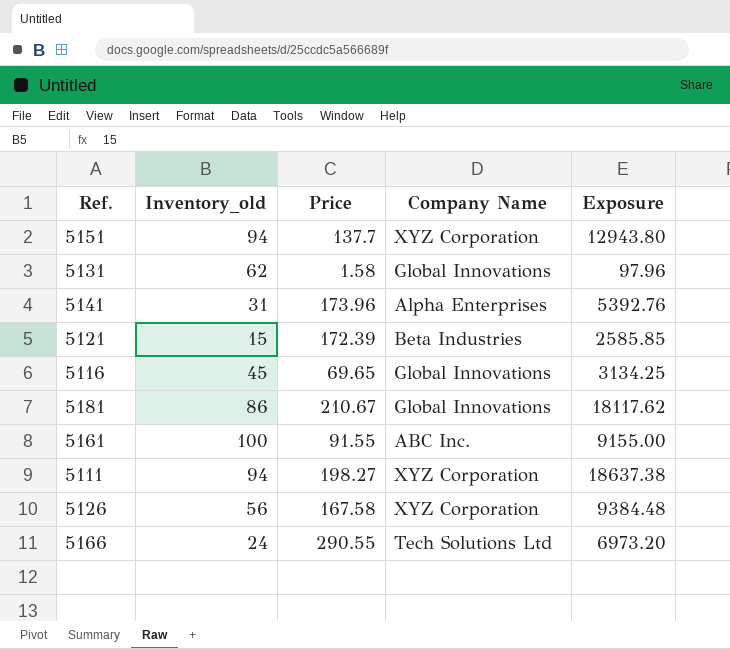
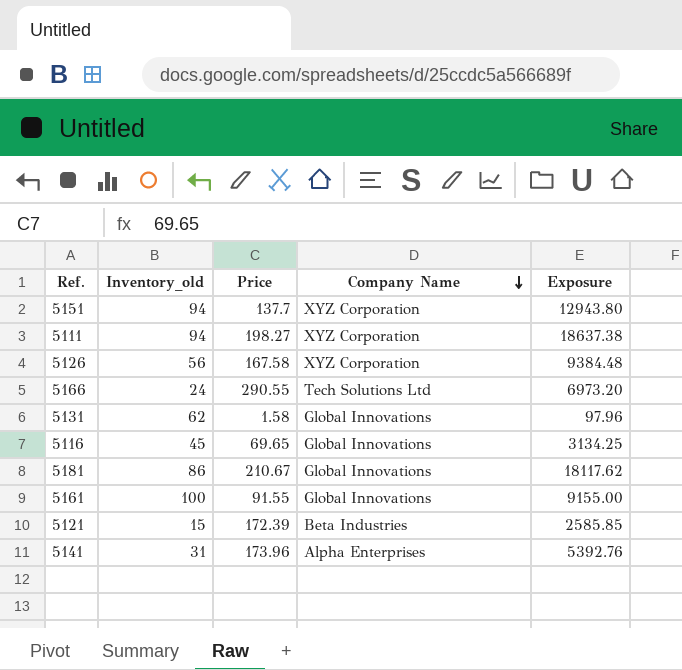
row order: none -> Company Name descending
5161 | Company Name: ABC Inc. -> Global Innovations

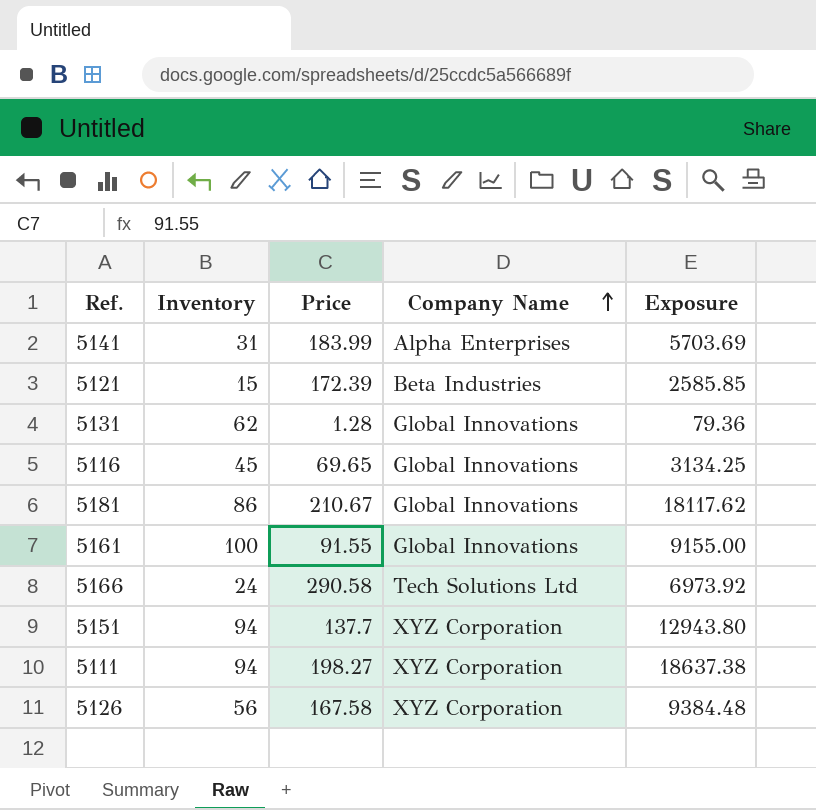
row order: Company Name descending -> Company Name ascending
column name: Inventory_old -> Inventory
5141 | Price: 173.96 -> 183.99
5141 | Exposure: 5392.76 -> 5703.69
5131 | Price: 1.58 -> 1.28
5131 | Exposure: 97.96 -> 79.36
5166 | Price: 290.55 -> 290.58
5166 | Exposure: 6973.20 -> 6973.92

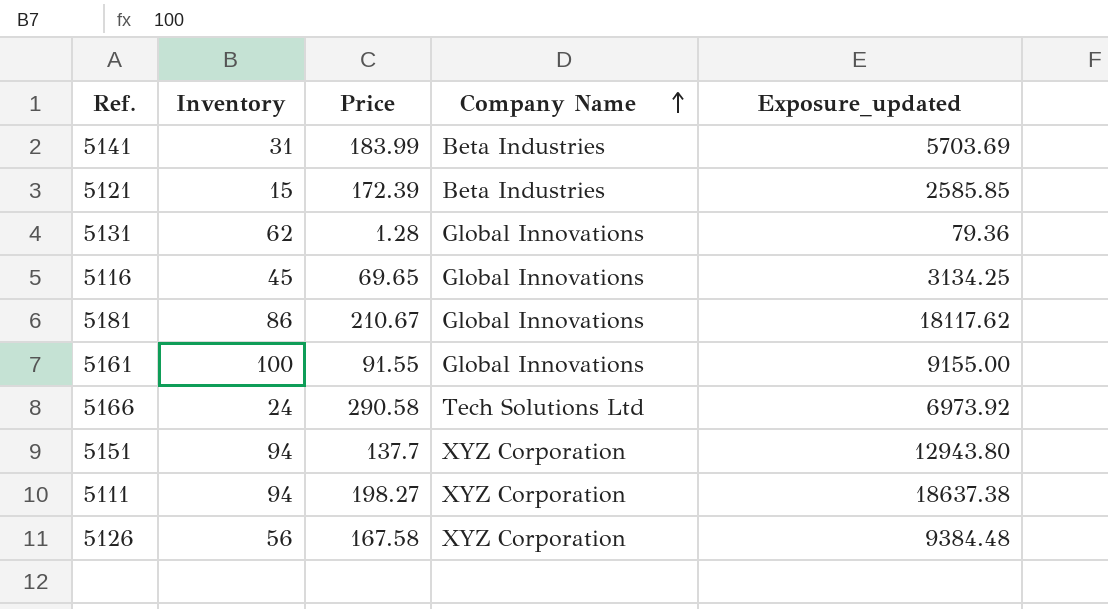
column name: Exposure -> Exposure_updated
5141 | Company Name: Alpha Enterprises -> Beta Industries

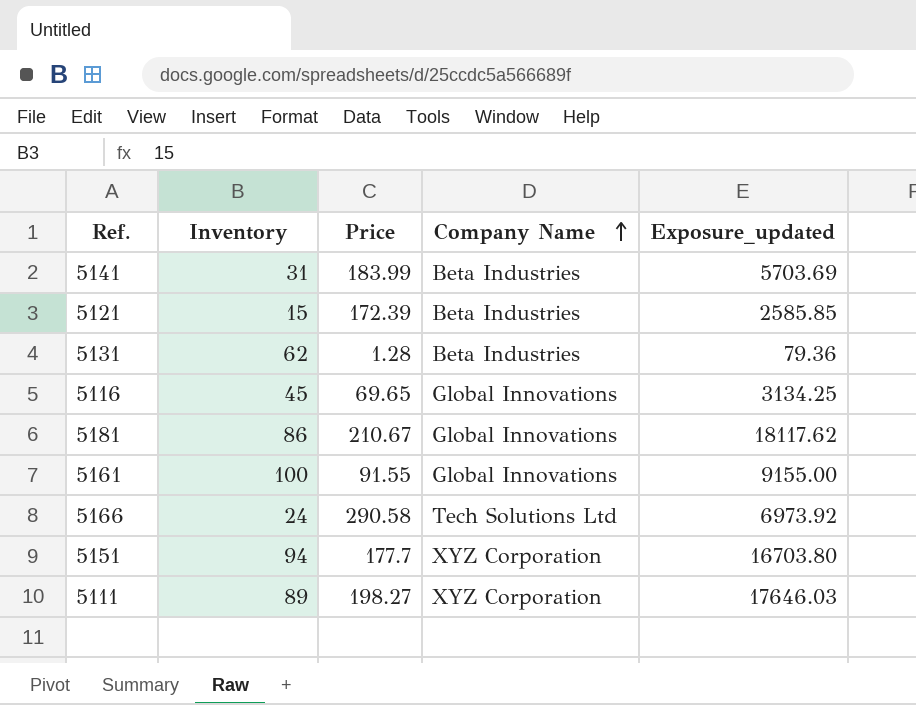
row 5126: 56 | 167.58 | XYZ Corporation | 9384.48 -> none
5131 | Company Name: Global Innovations -> Beta Industries
5151 | Price: 137.7 -> 177.7
5151 | Exposure_updated: 12943.80 -> 16703.80
5111 | Inventory: 94 -> 89
5111 | Exposure_updated: 18637.38 -> 17646.03

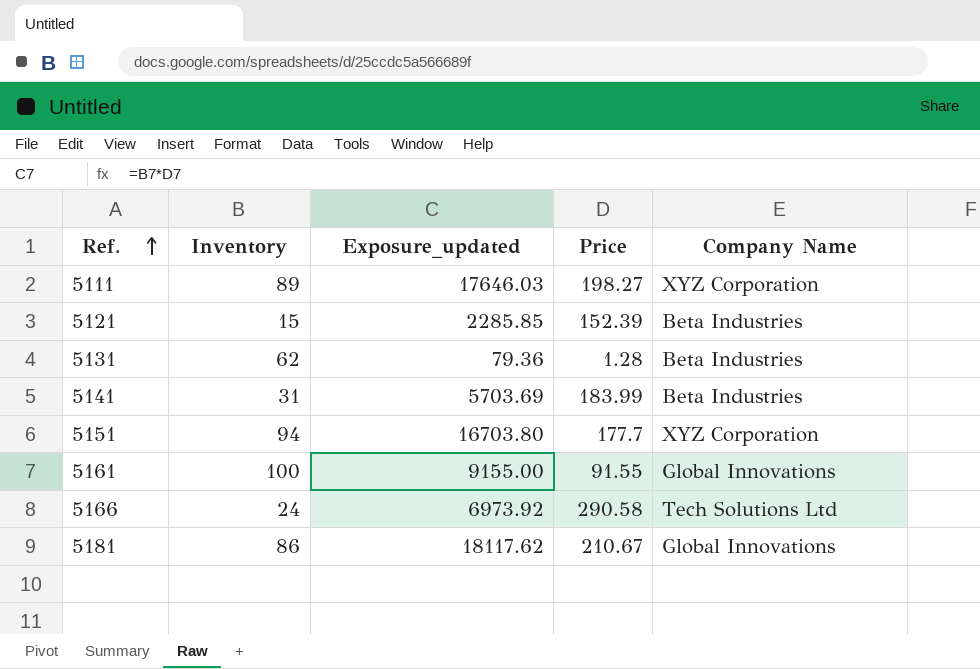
row order: Company Name ascending -> Ref. ascending
column Exposure_updated | position: 5 -> 3
row 5116: 45 | 69.65 | Global Innovations | 3134.25 -> none
5121 | Exposure_updated: 2585.85 -> 2285.85
5121 | Price: 172.39 -> 152.39

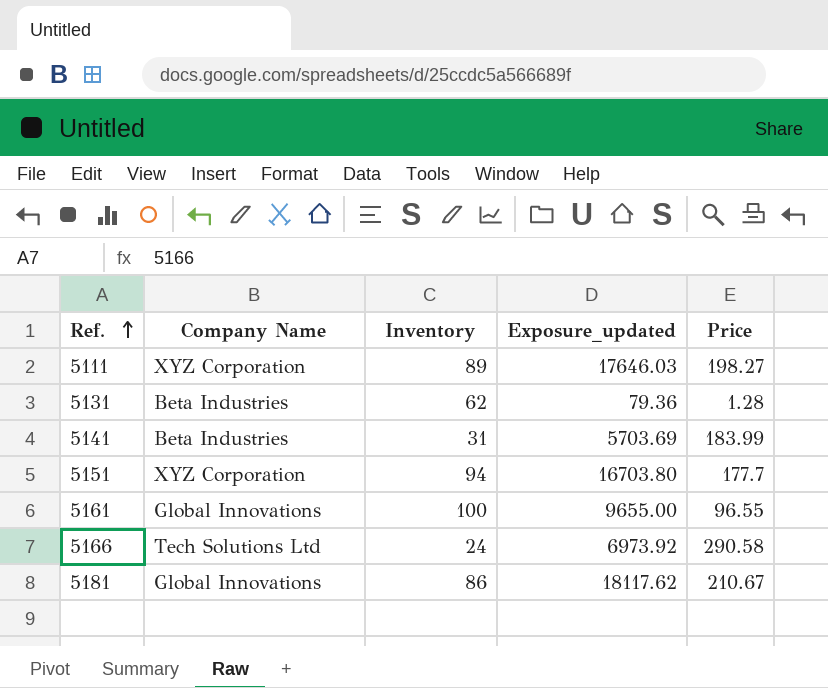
column Company Name | position: 5 -> 2
row 5121: 15 | 2285.85 | 152.39 | Beta Industries -> none
5161 | Exposure_updated: 9155.00 -> 9655.00
5161 | Price: 91.55 -> 96.55

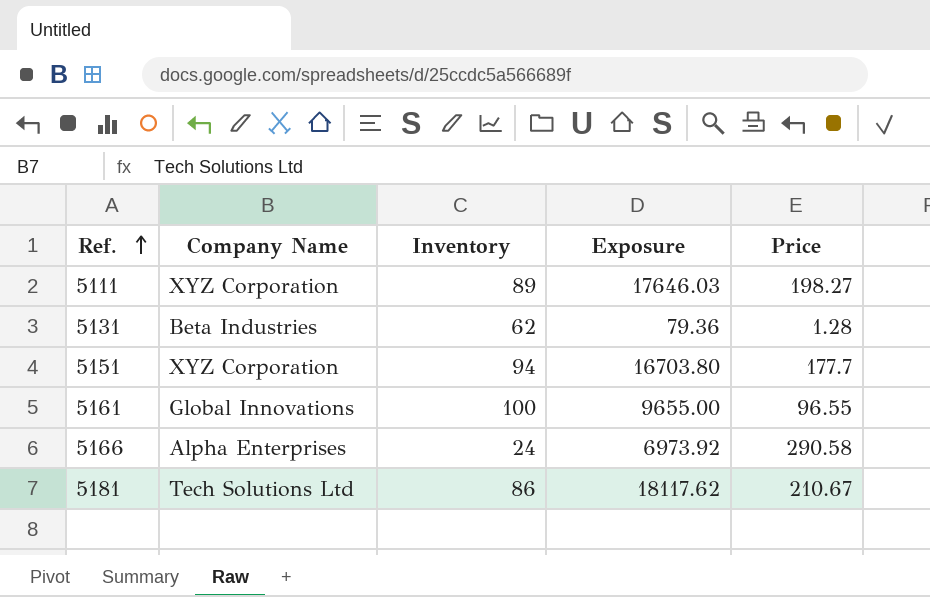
column name: Exposure_updated -> Exposure
row 5141: Beta Industries | 31 | 5703.69 | 183.99 -> none
5166 | Company Name: Tech Solutions Ltd -> Alpha Enterprises
5181 | Company Name: Global Innovations -> Tech Solutions Ltd

